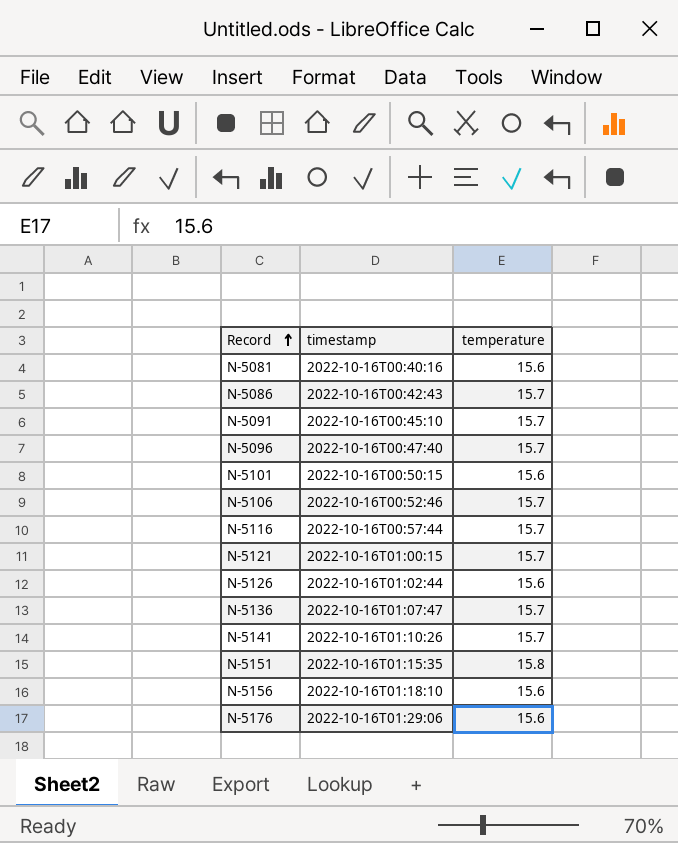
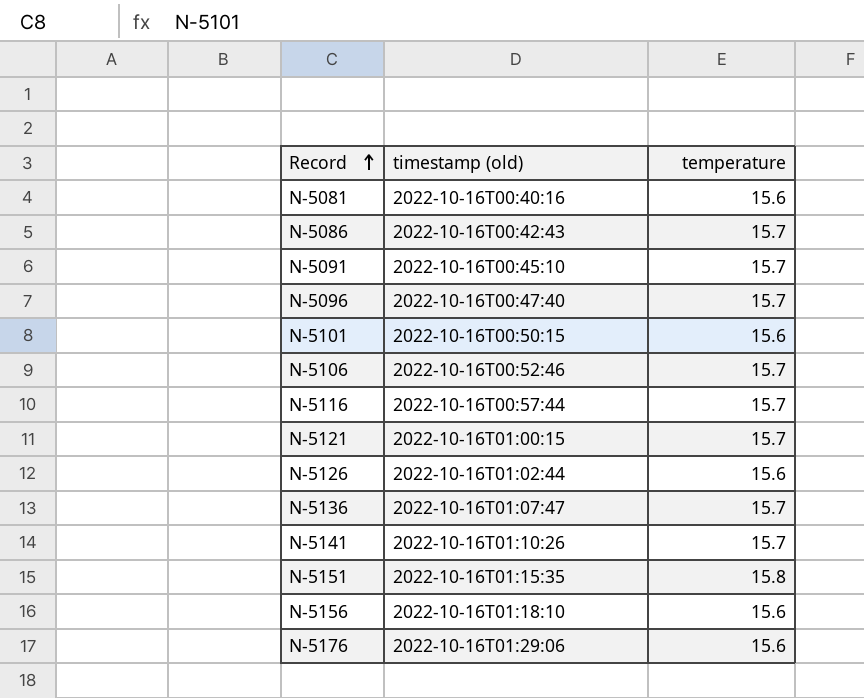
column name: timestamp -> timestamp (old)

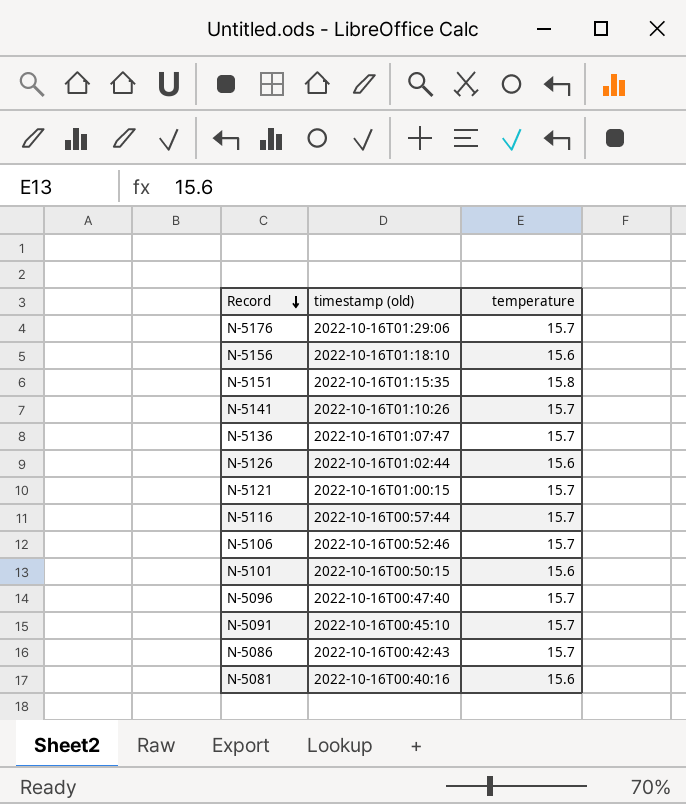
row order: Record ascending -> Record descending
N-5176 | temperature: 15.6 -> 15.7

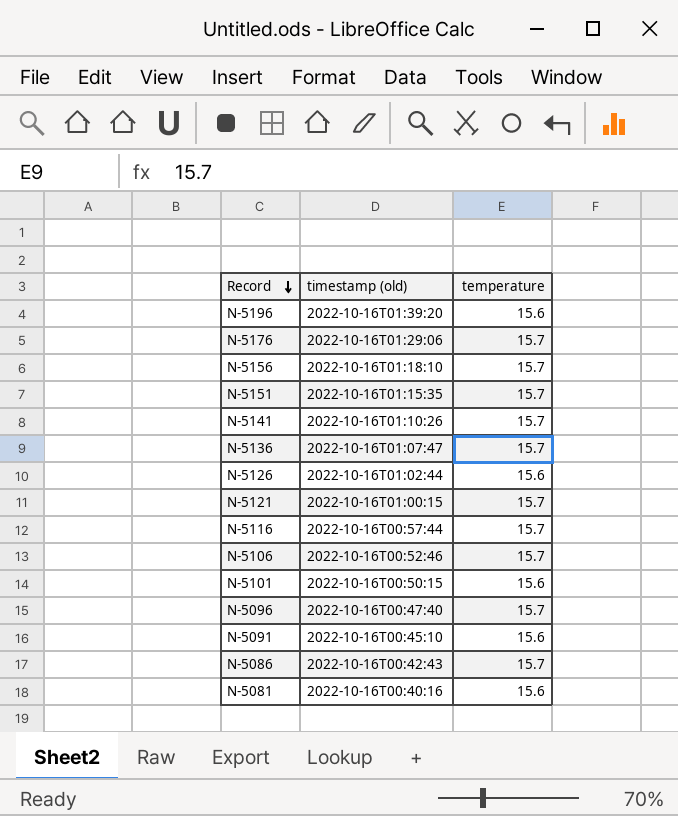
row N-5196: none -> 2022-10-16T01:39:20 | 15.6
N-5156 | temperature: 15.6 -> 15.7
N-5151 | temperature: 15.8 -> 15.7
N-5091 | temperature: 15.7 -> 15.6

